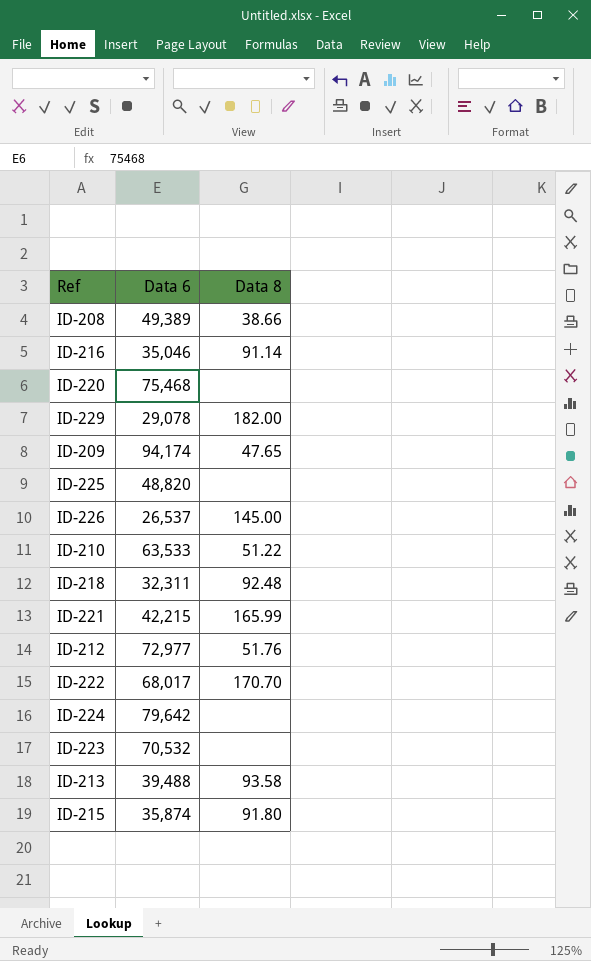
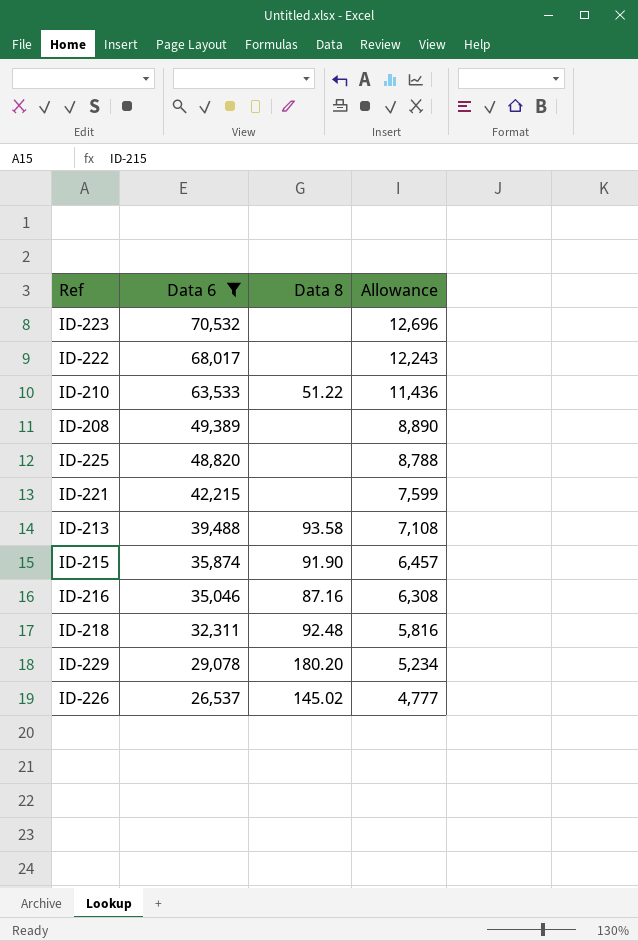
filter: none -> Data 6 <= 70,532
row order: none -> Data 6 descending
column Allowance | formula: none -> [Data 6] * 0.18
ID-222 | Data 8: 170.70 -> none
ID-208 | Data 8: 38.66 -> none
ID-221 | Data 8: 165.99 -> none
ID-215 | Data 8: 91.80 -> 91.90
ID-216 | Data 8: 91.14 -> 87.16
ID-229 | Data 8: 182.00 -> 180.20
ID-226 | Data 8: 145.00 -> 145.02

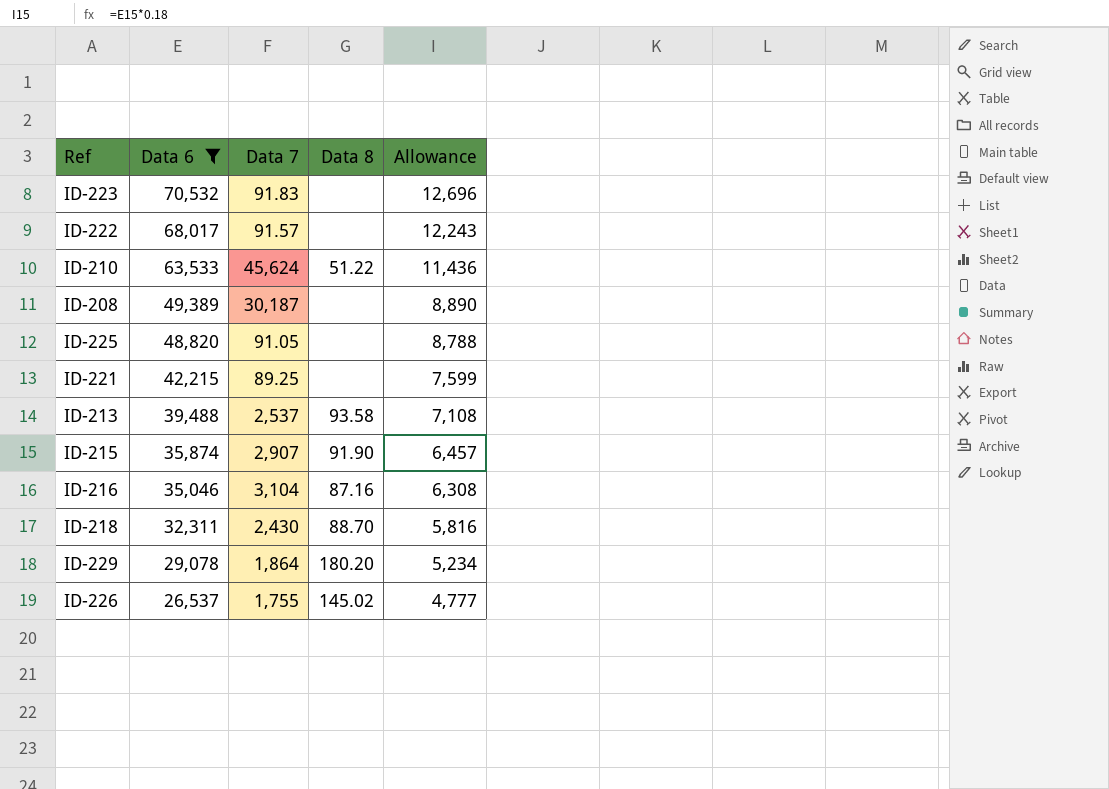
column Data 7 | position: none -> 3
ID-218 | Data 8: 92.48 -> 88.70

